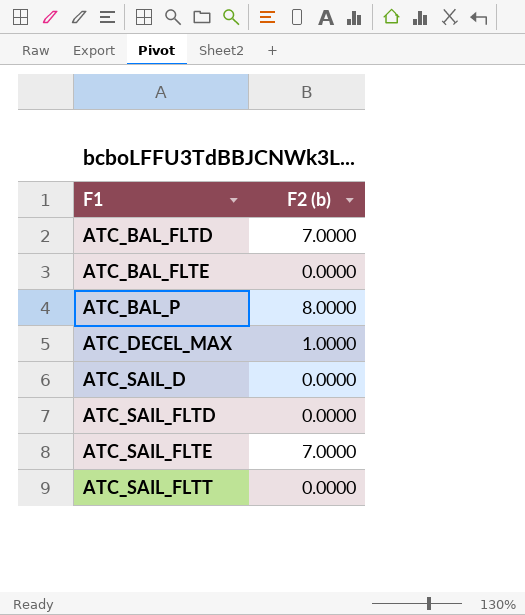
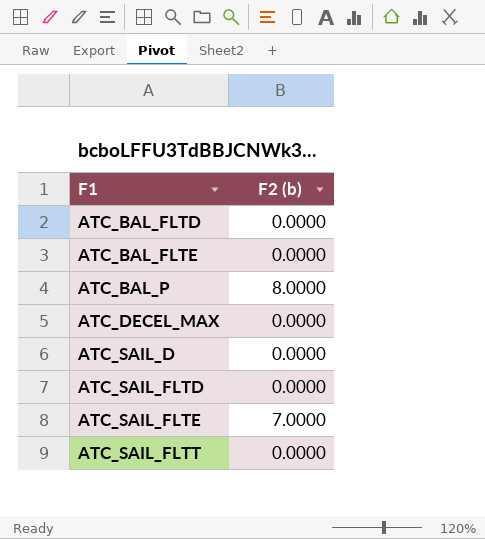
ATC_BAL_FLTD | F2 (b): 7.0000 -> 0.0000
ATC_DECEL_MAX | F2 (b): 1.0000 -> 0.0000

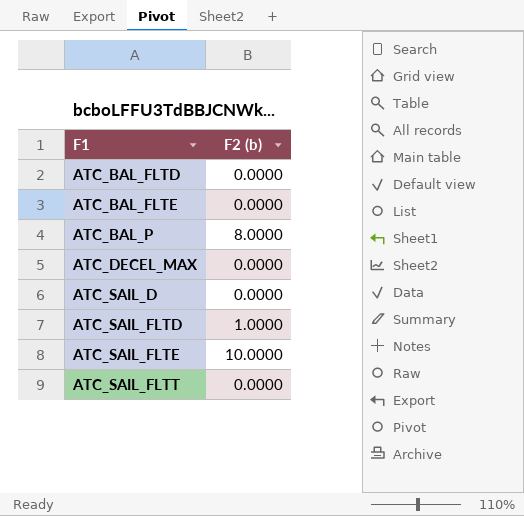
ATC_SAIL_FLTD | F2 (b): 0.0000 -> 1.0000
ATC_SAIL_FLTE | F2 (b): 7.0000 -> 10.0000

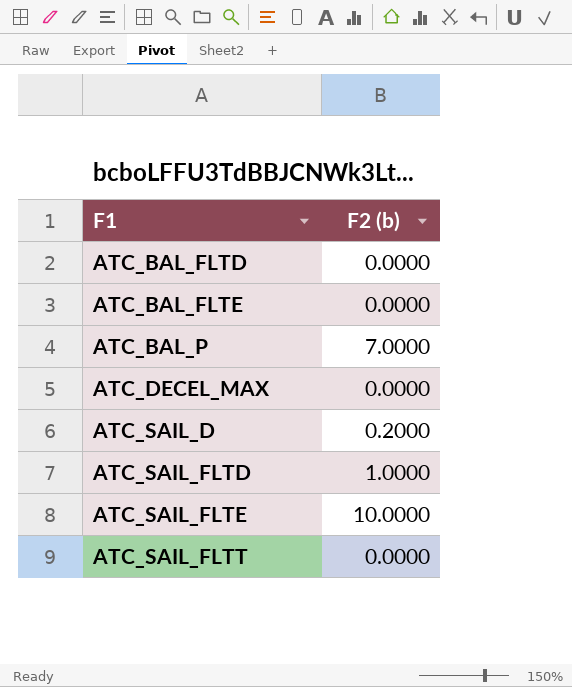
ATC_BAL_P | F2 (b): 8.0000 -> 7.0000
ATC_SAIL_D | F2 (b): 0.0000 -> 0.2000

